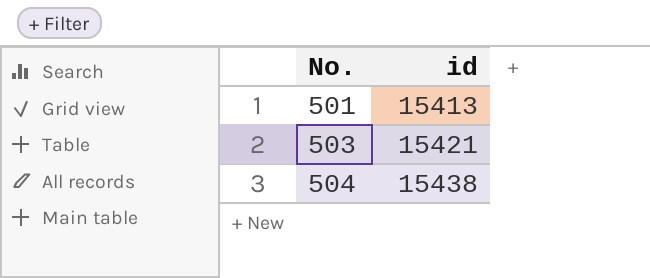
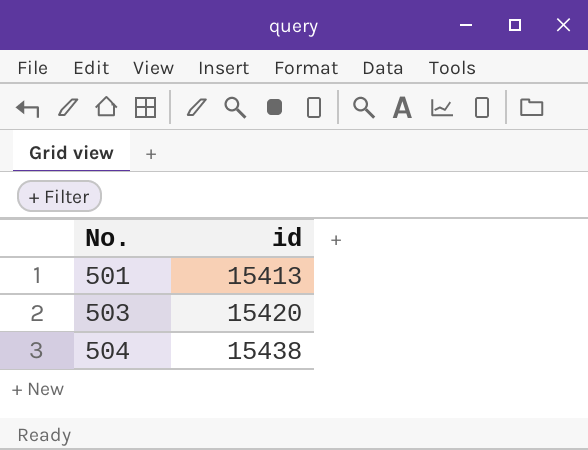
503 | id: 15421 -> 15420

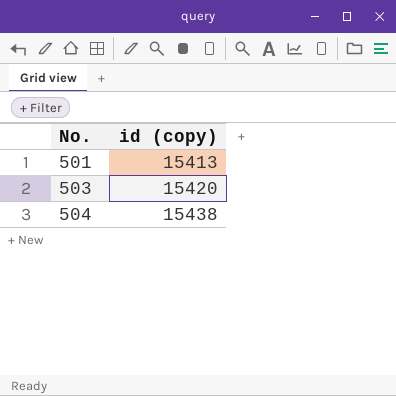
column name: id -> id (copy)

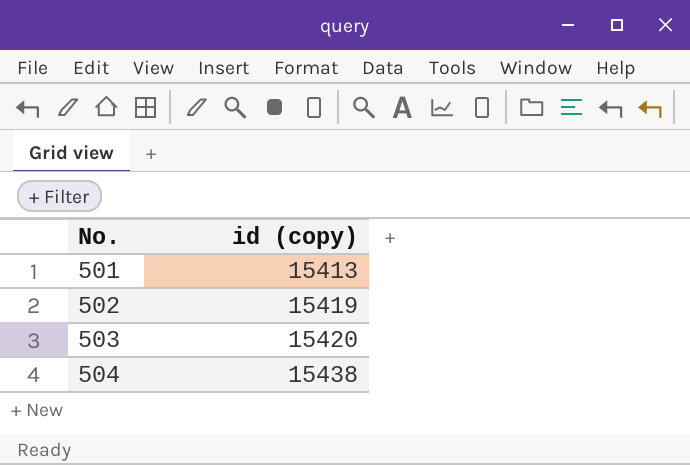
row 502: none -> 15419

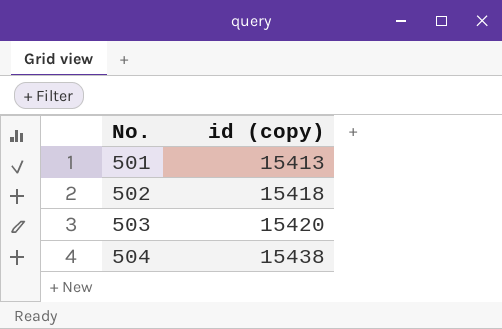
502 | id (copy): 15419 -> 15418

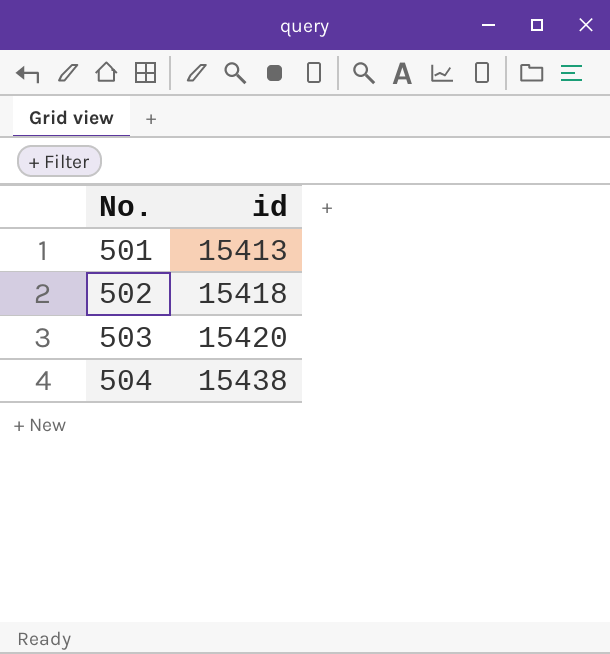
column name: id (copy) -> id

